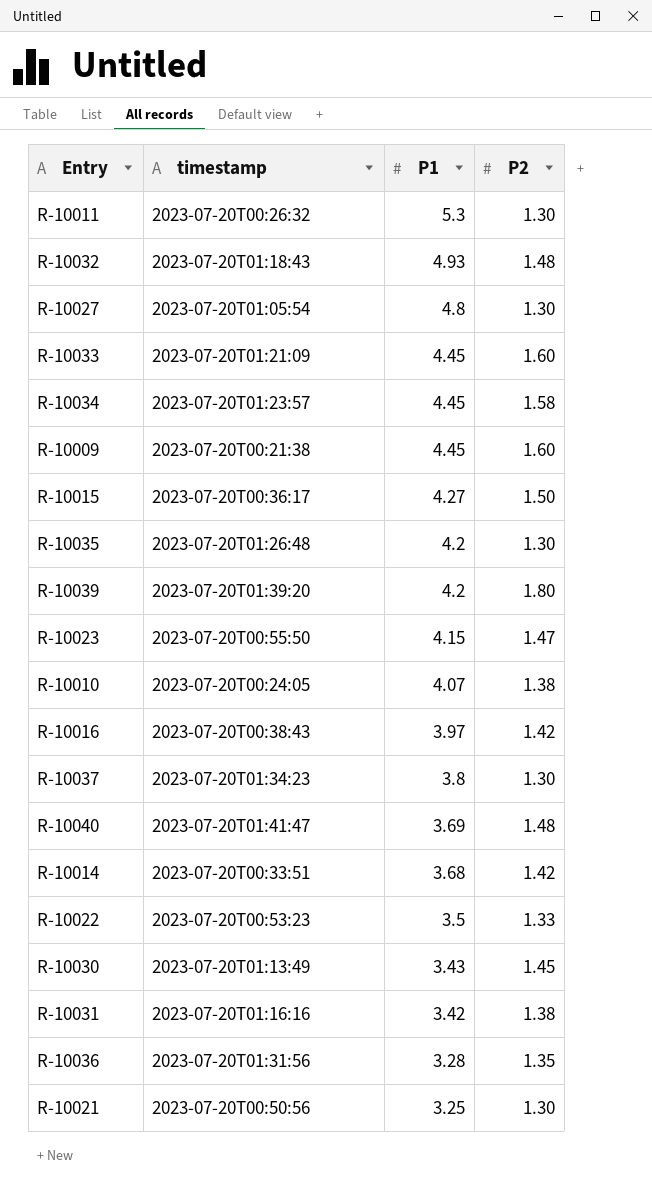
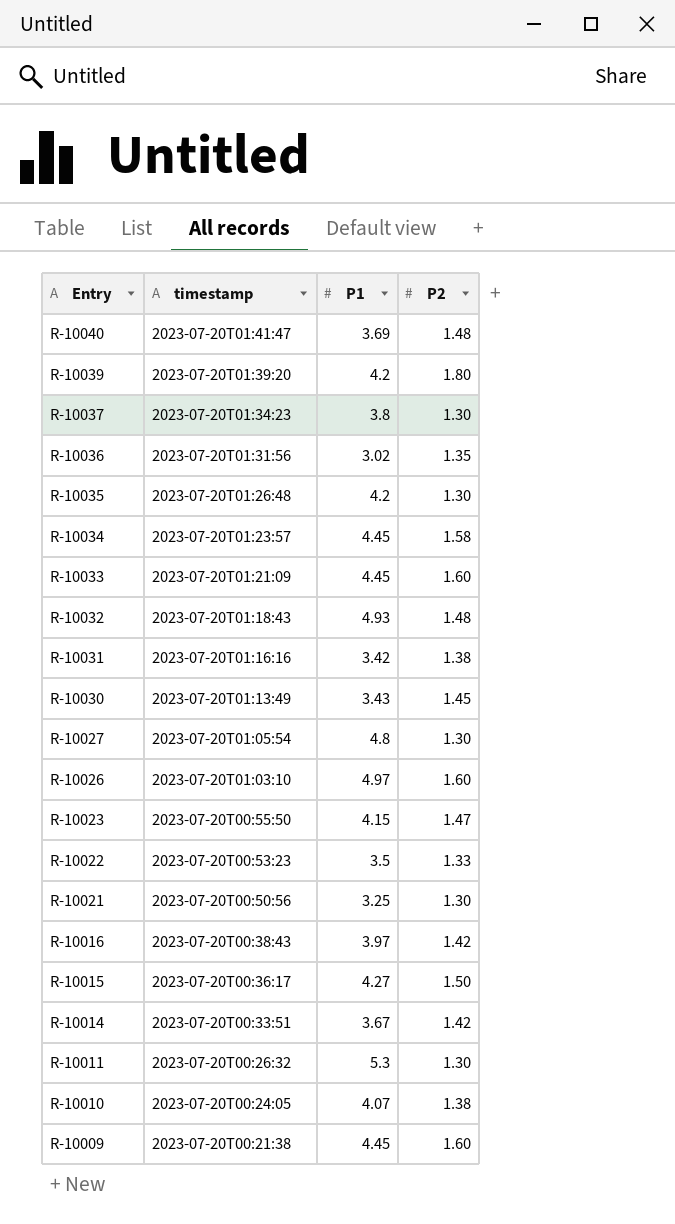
row order: P1 descending -> Entry descending
R-10036 | P1: 3.28 -> 3.02
row R-10026: none -> 2023-07-20T01:03:10 | 4.97 | 1.60
R-10014 | P1: 3.68 -> 3.67

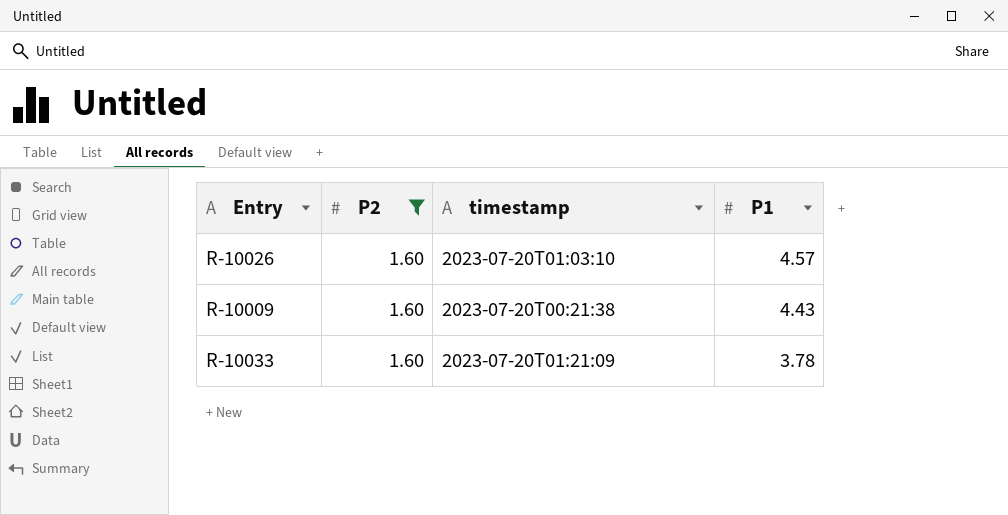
filter: none -> P2 = 1.60
row order: Entry descending -> P1 descending
column P2 | position: 4 -> 2
R-10026 | P1: 4.97 -> 4.57
R-10009 | P1: 4.45 -> 4.43
R-10033 | P1: 4.45 -> 3.78

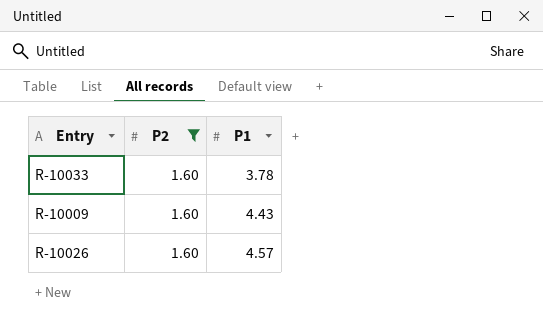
row order: P1 descending -> P1 ascending
column timestamp | position: 3 -> none

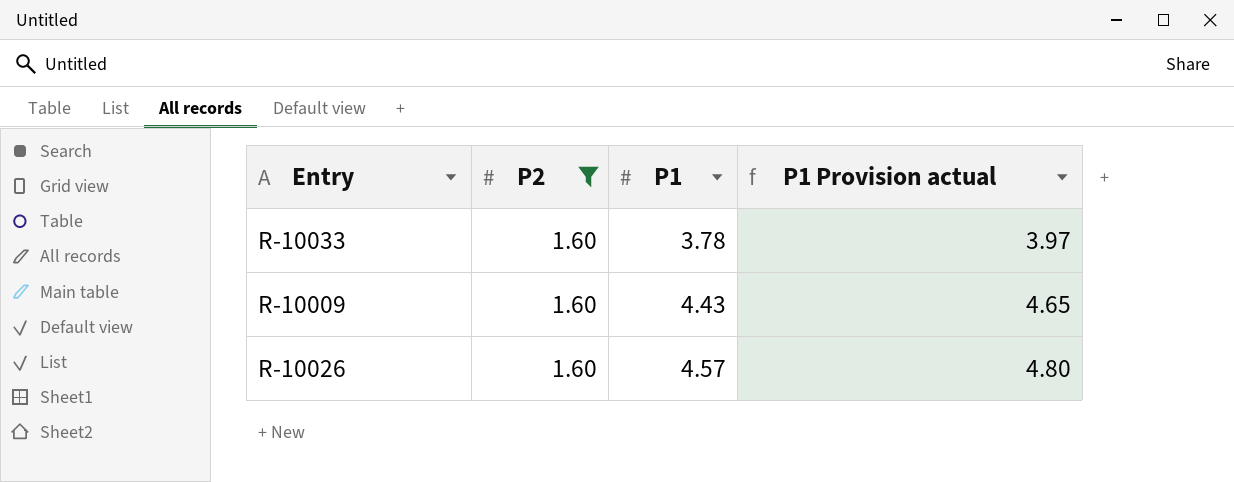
column P1 Provision actual | formula: none -> [P1] * 1.05

